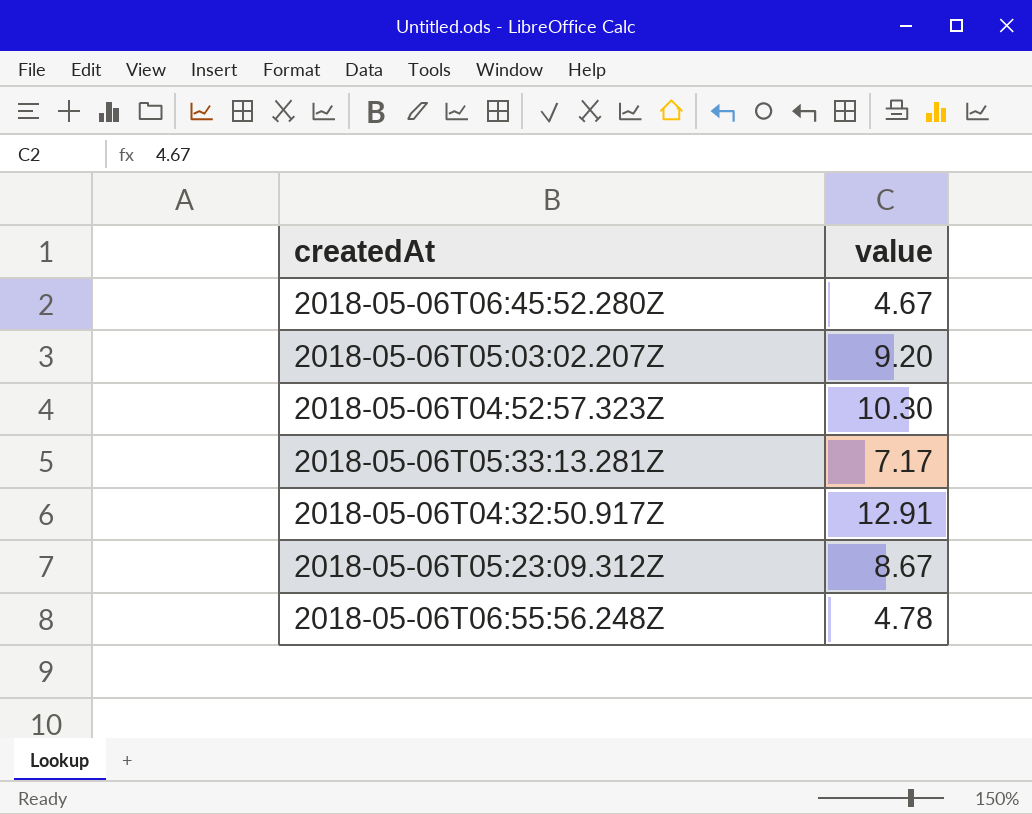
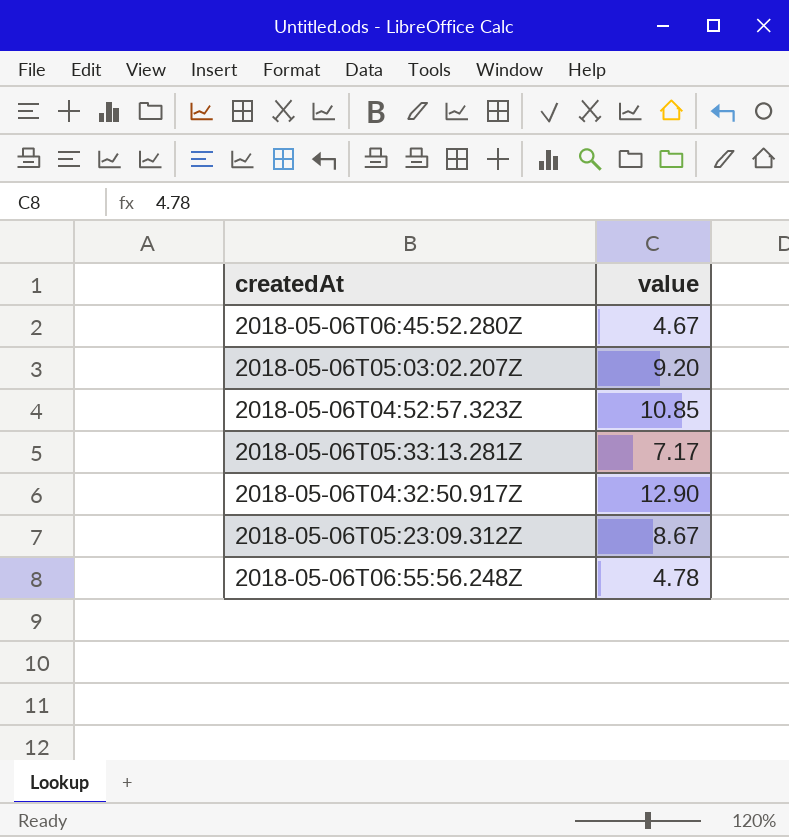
2018-05-06T04:52:57.323Z | value: 10.30 -> 10.85
2018-05-06T04:32:50.917Z | value: 12.91 -> 12.90

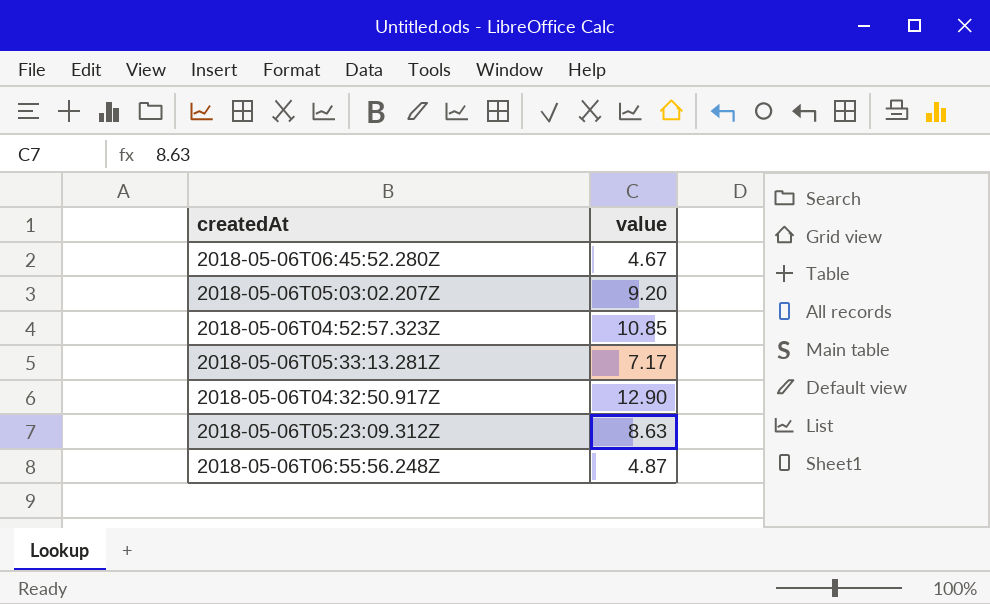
2018-05-06T05:23:09.312Z | value: 8.67 -> 8.63
2018-05-06T06:55:56.248Z | value: 4.78 -> 4.87

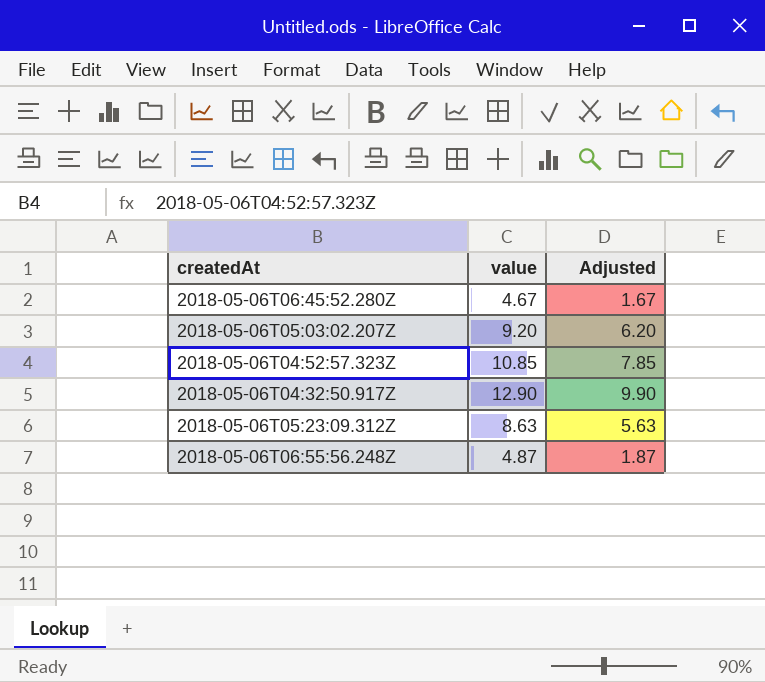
column Adjusted | formula: none -> [value] - 3
row 2018-05-06T05:33:13.281Z: 7.17 -> none

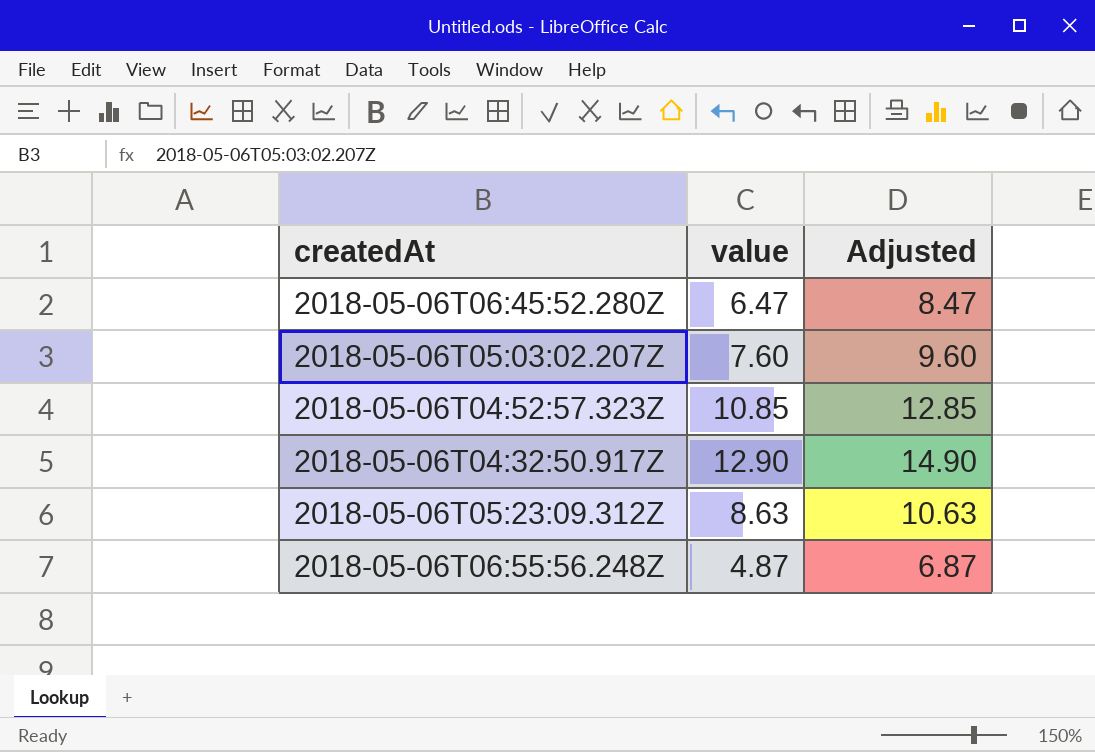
column Adjusted | formula: [value] - 3 -> [value] + 2
2018-05-06T06:45:52.280Z | value: 4.67 -> 6.47
2018-05-06T05:03:02.207Z | value: 9.20 -> 7.60

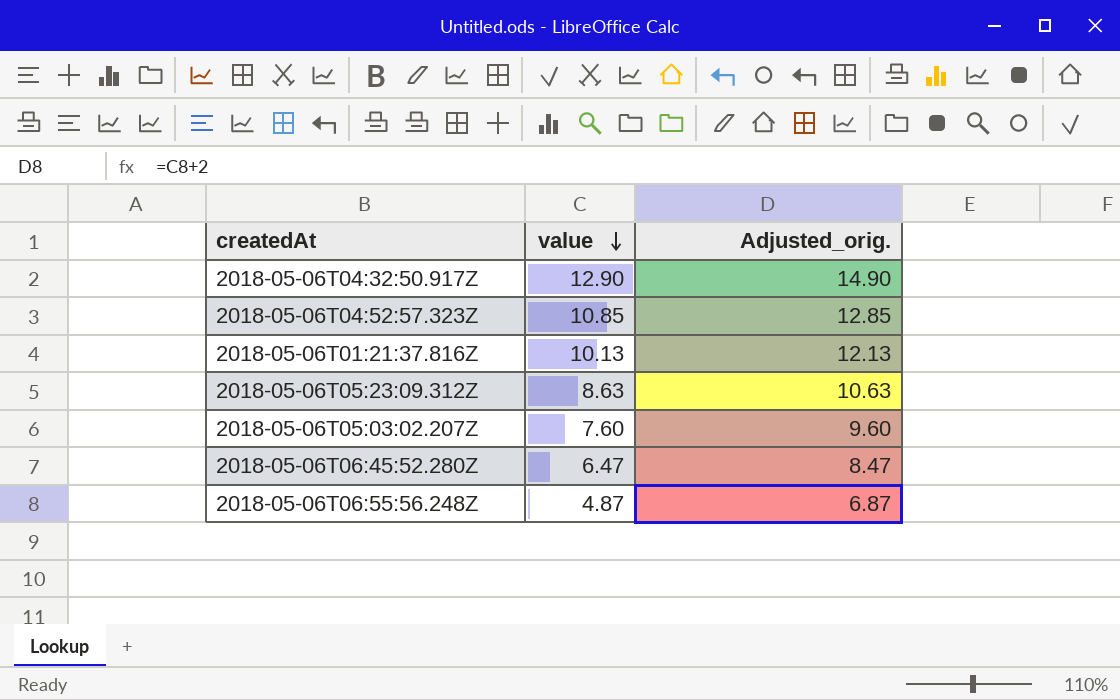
row order: none -> value descending
column name: Adjusted -> Adjusted_orig.
row 2018-05-06T01:21:37.816Z: none -> 10.13 | 12.13

